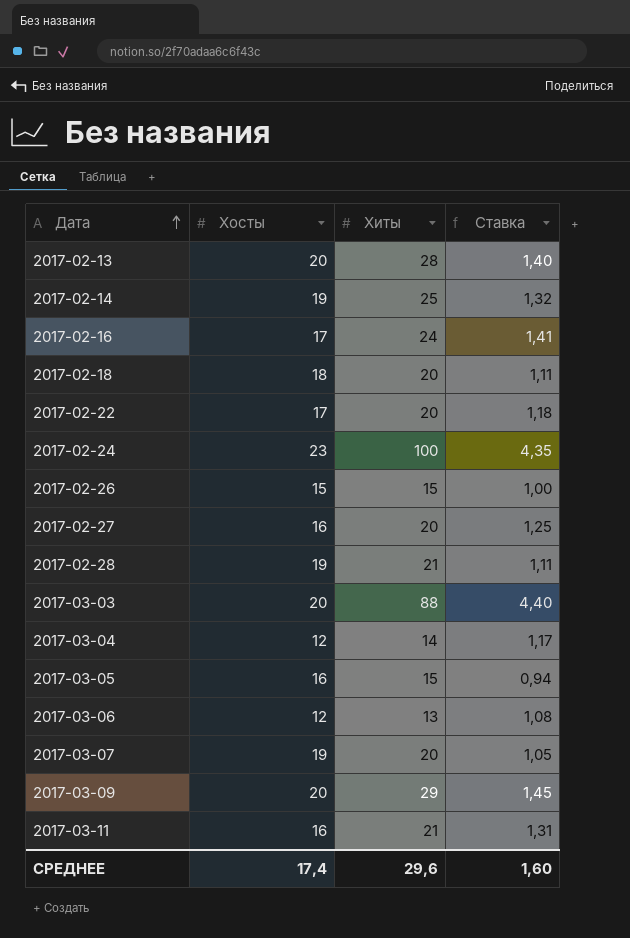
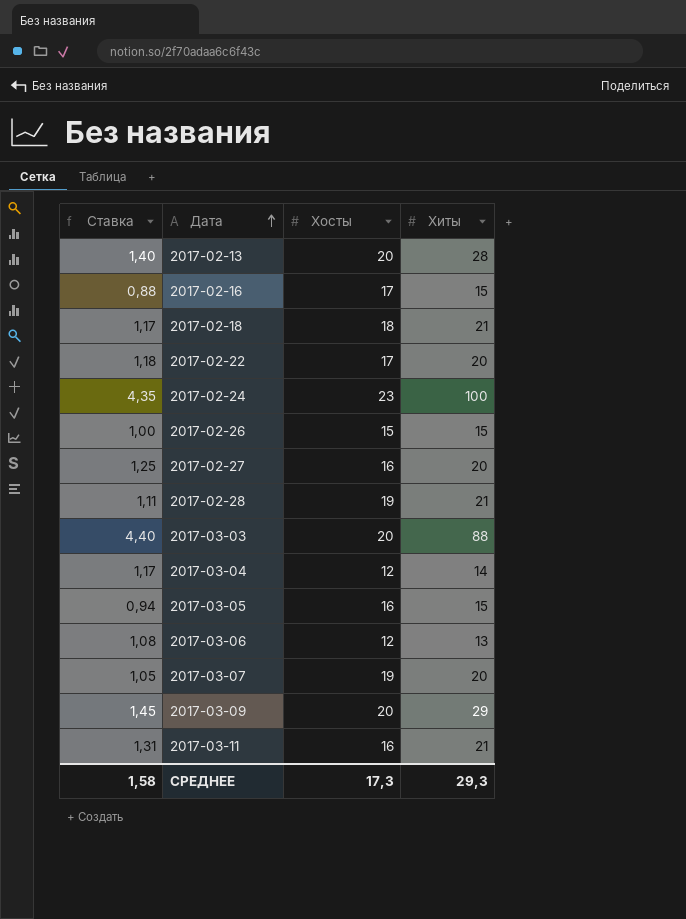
column Ставка | position: 4 -> 1
row 2017-02-14: 19 | 25 | 1,32 -> none
2017-02-16 | Ставка: 1,41 -> 0,88
2017-02-16 | Хиты: 24 -> 15
2017-02-18 | Ставка: 1,11 -> 1,17
2017-02-18 | Хиты: 20 -> 21
СРЕДНЕЕ | Ставка: 1,60 -> 1,58
СРЕДНЕЕ | Хосты: 17,4 -> 17,3
СРЕДНЕЕ | Хиты: 29,6 -> 29,3

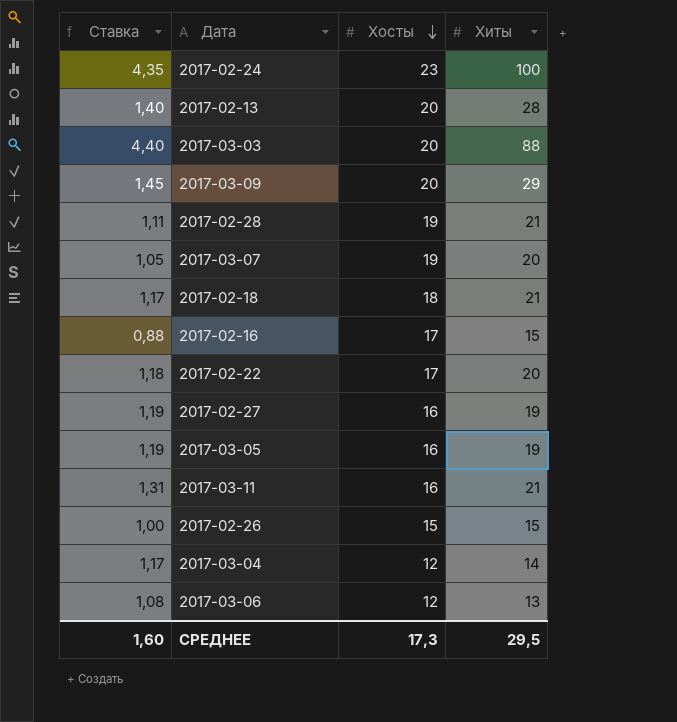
row order: Дата ascending -> Хосты descending
2017-02-27 | Ставка: 1,25 -> 1,19
2017-02-27 | Хиты: 20 -> 19
2017-03-05 | Ставка: 0,94 -> 1,19
2017-03-05 | Хиты: 15 -> 19
СРЕДНЕЕ | Ставка: 1,58 -> 1,60
СРЕДНЕЕ | Хиты: 29,3 -> 29,5

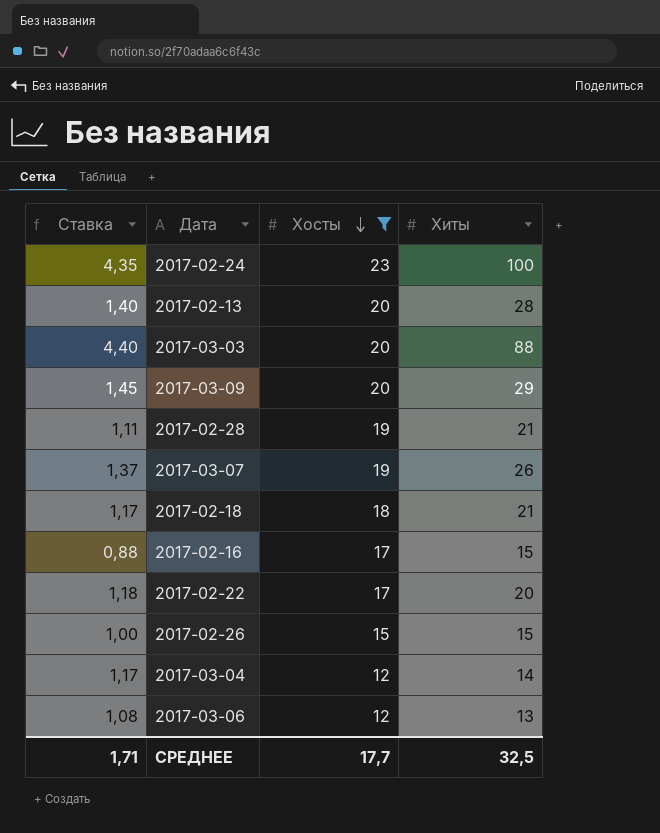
filter: none -> Хосты != 16
2017-03-07 | Ставка: 1,05 -> 1,37
2017-03-07 | Хиты: 20 -> 26
СРЕДНЕЕ | Ставка: 1,60 -> 1,71
СРЕДНЕЕ | Хосты: 17,3 -> 17,7
СРЕДНЕЕ | Хиты: 29,5 -> 32,5

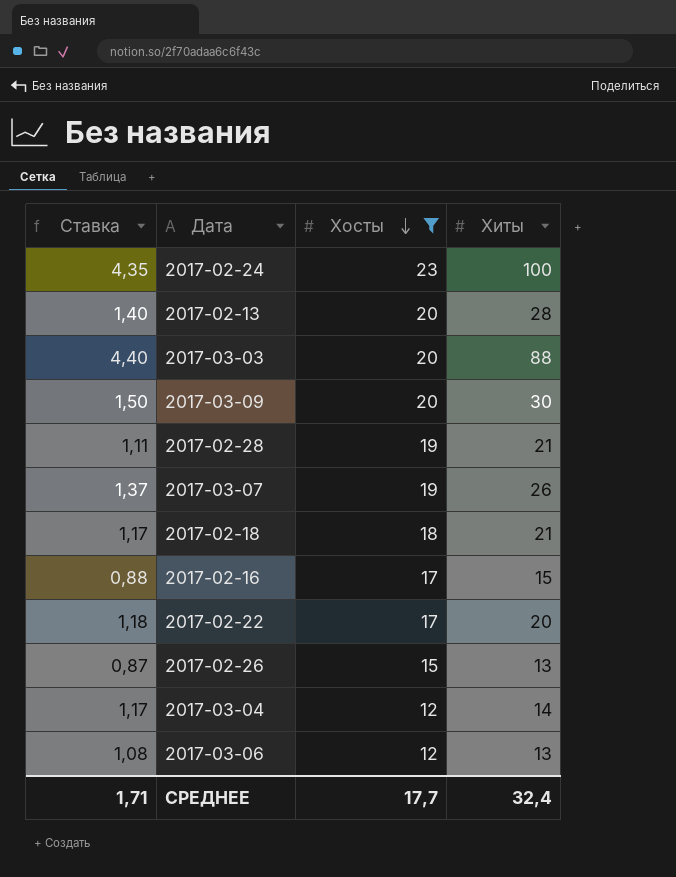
2017-03-09 | Ставка: 1,45 -> 1,50
2017-03-09 | Хиты: 29 -> 30
2017-02-26 | Ставка: 1,00 -> 0,87
2017-02-26 | Хиты: 15 -> 13
СРЕДНЕЕ | Хиты: 32,5 -> 32,4

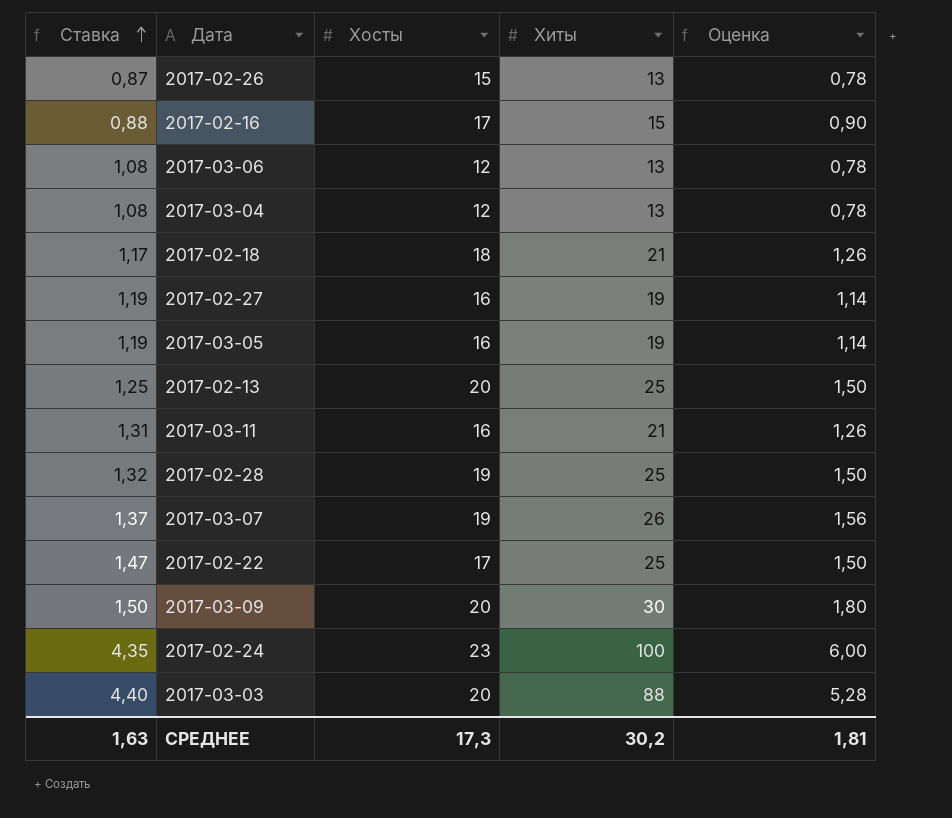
filter: Хосты != 16 -> none
row order: Хосты descending -> Ставка ascending
column Оценка | formula: none -> [Хиты] * 0,06
2017-03-04 | Ставка: 1,17 -> 1,08
2017-03-04 | Хиты: 14 -> 13
2017-02-13 | Ставка: 1,40 -> 1,25
2017-02-13 | Хиты: 28 -> 25
2017-02-28 | Ставка: 1,11 -> 1,32
2017-02-28 | Хиты: 21 -> 25
2017-02-22 | Ставка: 1,18 -> 1,47
2017-02-22 | Хиты: 20 -> 25
СРЕДНЕЕ | Ставка: 1,71 -> 1,63
СРЕДНЕЕ | Хосты: 17,7 -> 17,3
СРЕДНЕЕ | Хиты: 32,4 -> 30,2

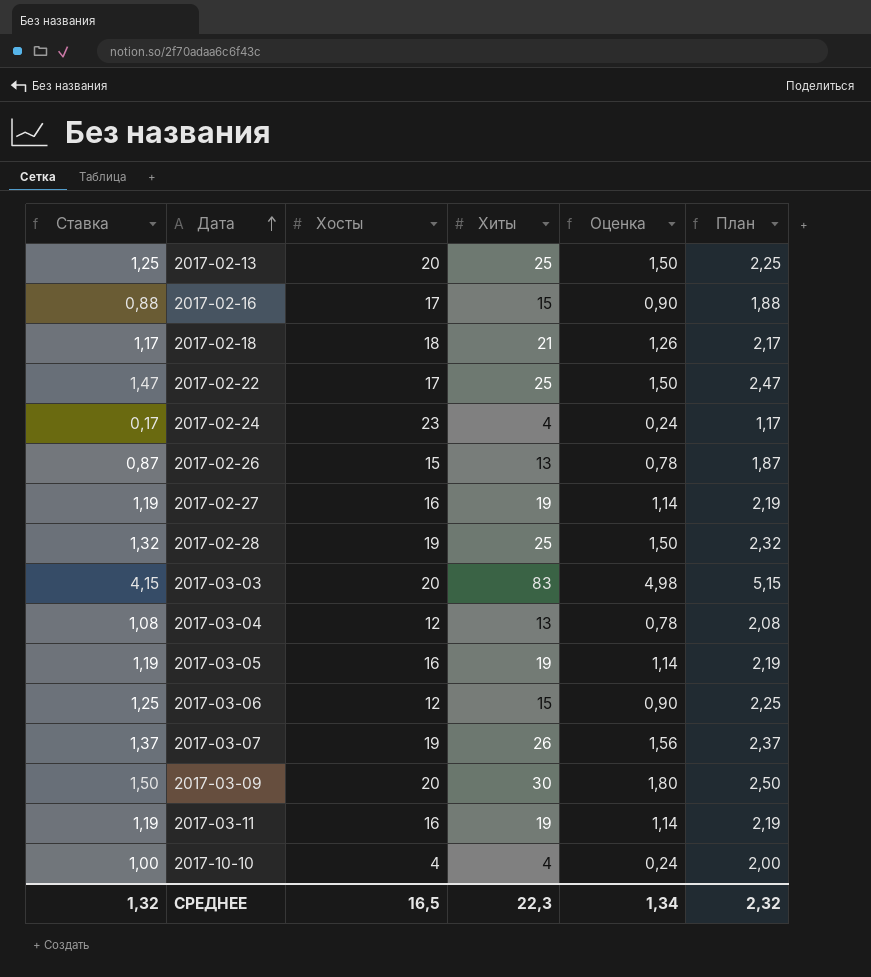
row order: Ставка ascending -> Дата ascending
column План | formula: none -> [Ставка] + 1
2017-02-24 | Ставка: 4,35 -> 0,17
2017-02-24 | Хиты: 100 -> 4
2017-02-24 | Оценка: 6,00 -> 0,24
2017-03-03 | Ставка: 4,40 -> 4,15
2017-03-03 | Хиты: 88 -> 83
2017-03-03 | Оценка: 5,28 -> 4,98
2017-03-06 | Ставка: 1,08 -> 1,25
2017-03-06 | Хиты: 13 -> 15
2017-03-06 | Оценка: 0,78 -> 0,90
2017-03-11 | Ставка: 1,31 -> 1,19
2017-03-11 | Хиты: 21 -> 19
2017-03-11 | Оценка: 1,26 -> 1,14
row 2017-10-10: none -> 1,00 | 4 | 4 | 0,24 | 2,00
СРЕДНЕЕ | Ставка: 1,63 -> 1,32
СРЕДНЕЕ | Хосты: 17,3 -> 16,5
СРЕДНЕЕ | Хиты: 30,2 -> 22,3
СРЕДНЕЕ | Оценка: 1,81 -> 1,34

